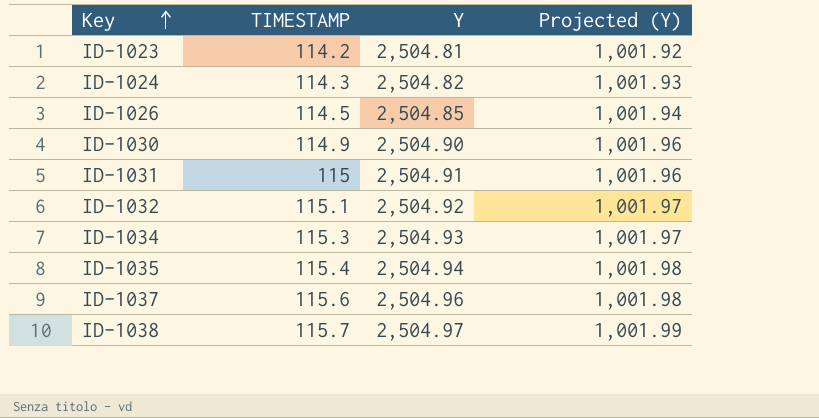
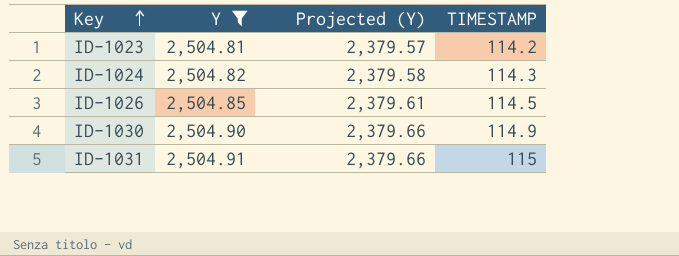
filter: none -> Y <= 2,504.91
column Projected (Y) | formula: [Y] * 0.4 -> [Y] * 0.95
column TIMESTAMP | position: 2 -> 4

